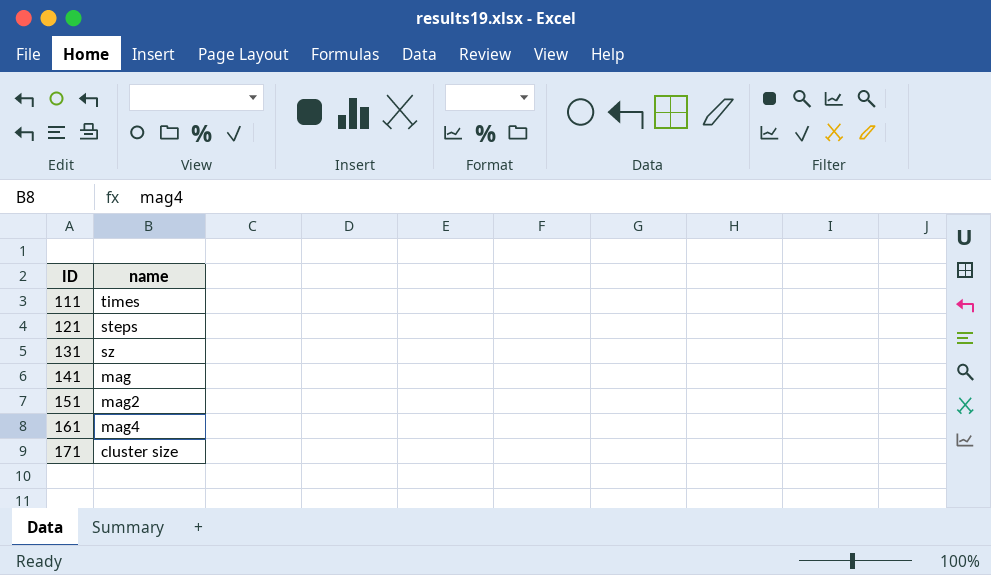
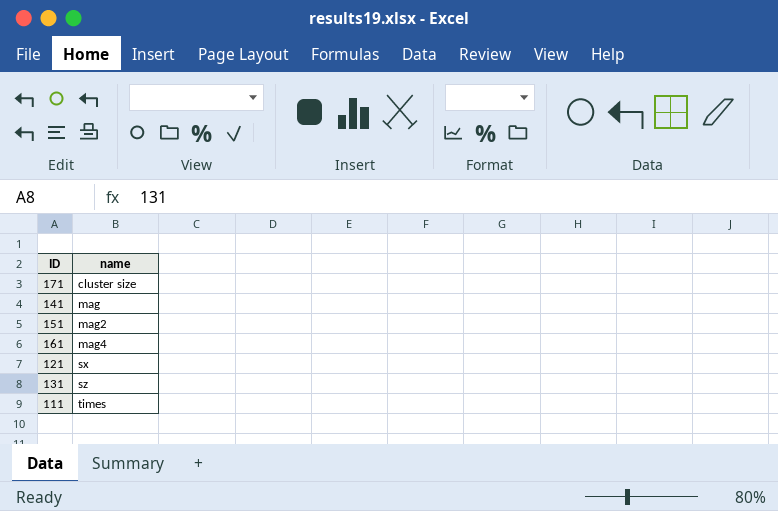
row order: ID ascending -> name ascending
121 | name: steps -> sx

